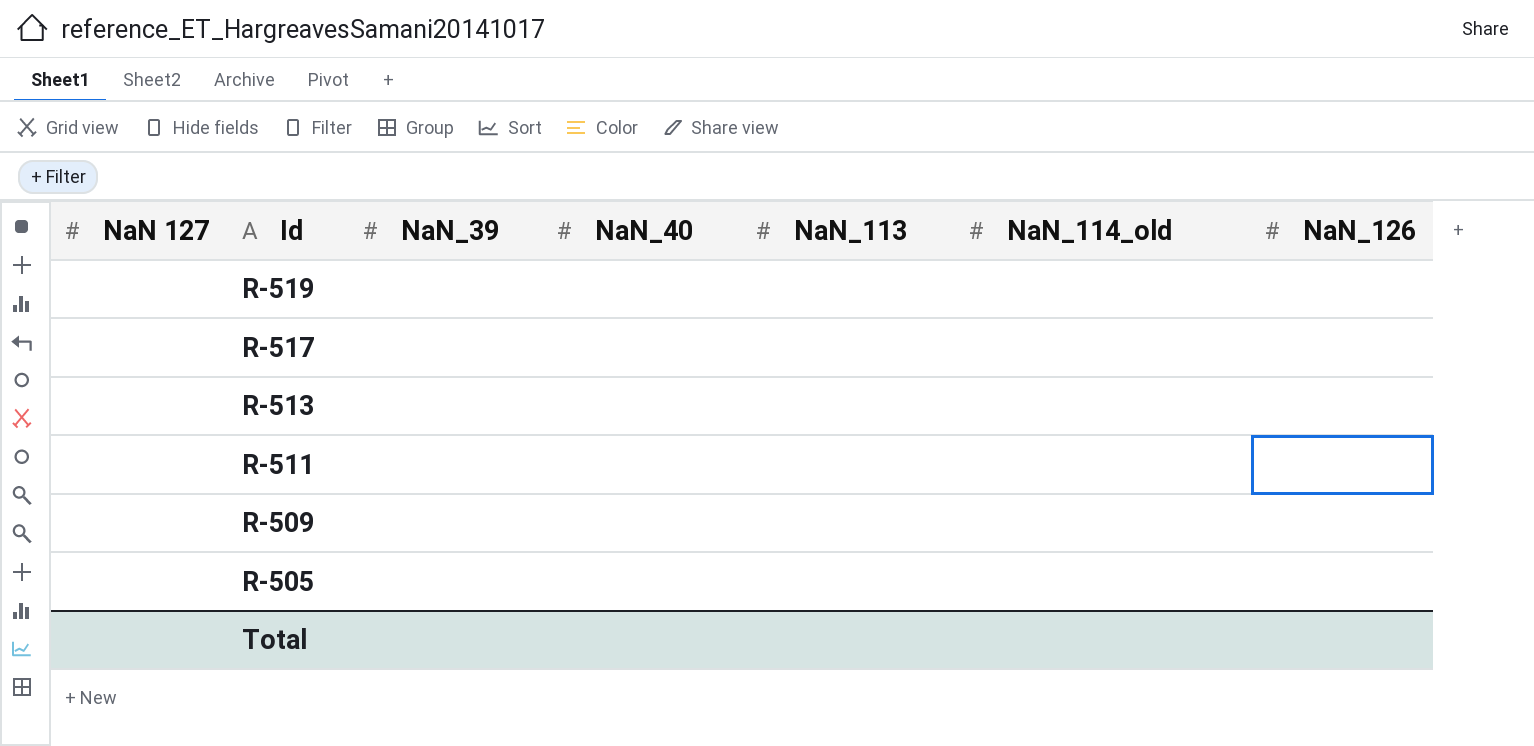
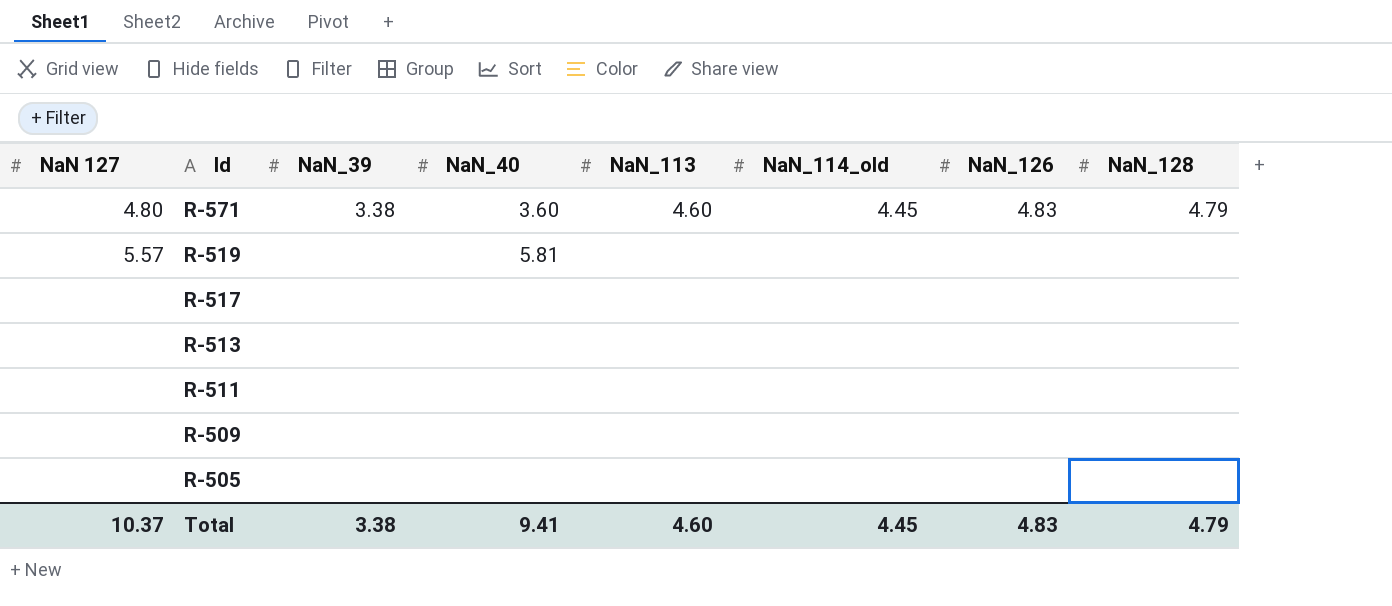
column NaN_128 | position: none -> 8
row R-571: none -> 4.80 | 3.38 | 3.60 | 4.60 | 4.45 | 4.83 | 4.79
R-519 | NaN 127: none -> 5.57
R-519 | NaN_40: none -> 5.81
Total | NaN 127: none -> 10.37
Total | NaN_39: none -> 3.38
Total | NaN_40: none -> 9.41
Total | NaN_113: none -> 4.60
Total | NaN_114_old: none -> 4.45
Total | NaN_126: none -> 4.83

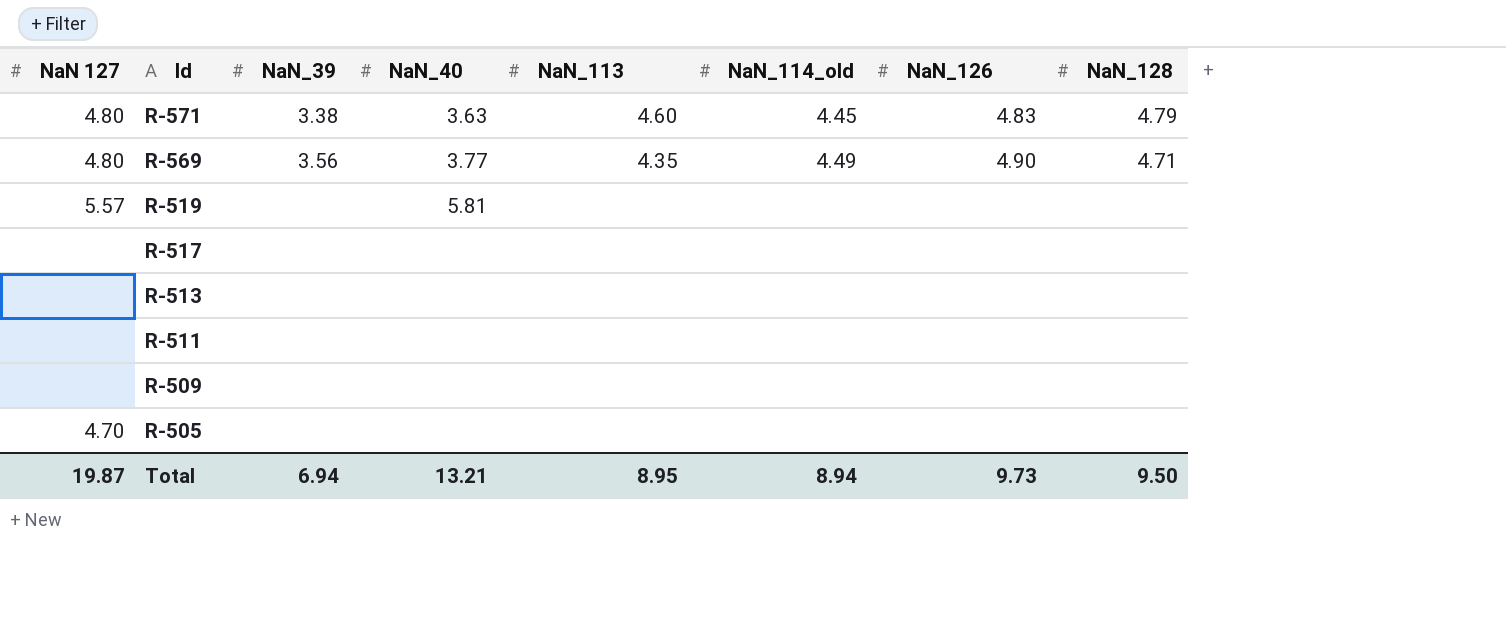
R-571 | NaN_40: 3.60 -> 3.63
row R-569: none -> 4.80 | 3.56 | 3.77 | 4.35 | 4.49 | 4.90 | 4.71
R-505 | NaN 127: none -> 4.70
Total | NaN 127: 10.37 -> 19.87
Total | NaN_39: 3.38 -> 6.94
Total | NaN_40: 9.41 -> 13.21
Total | NaN_113: 4.60 -> 8.95
Total | NaN_114_old: 4.45 -> 8.94
Total | NaN_126: 4.83 -> 9.73
Total | NaN_128: 4.79 -> 9.50

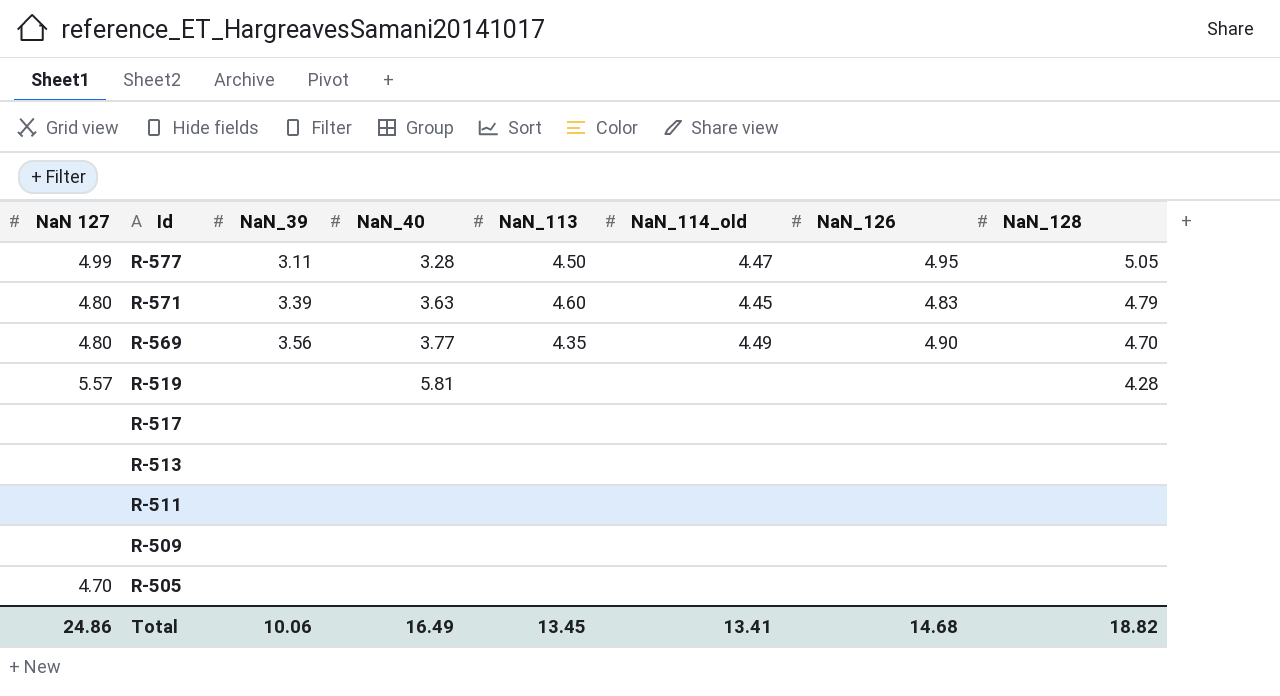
row R-577: none -> 4.99 | 3.11 | 3.28 | 4.50 | 4.47 | 4.95 | 5.05
R-571 | NaN_39: 3.38 -> 3.39
R-569 | NaN_128: 4.71 -> 4.70
R-519 | NaN_128: none -> 4.28
Total | NaN 127: 19.87 -> 24.86
Total | NaN_39: 6.94 -> 10.06
Total | NaN_40: 13.21 -> 16.49
Total | NaN_113: 8.95 -> 13.45
Total | NaN_114_old: 8.94 -> 13.41
Total | NaN_126: 9.73 -> 14.68
Total | NaN_128: 9.50 -> 18.82

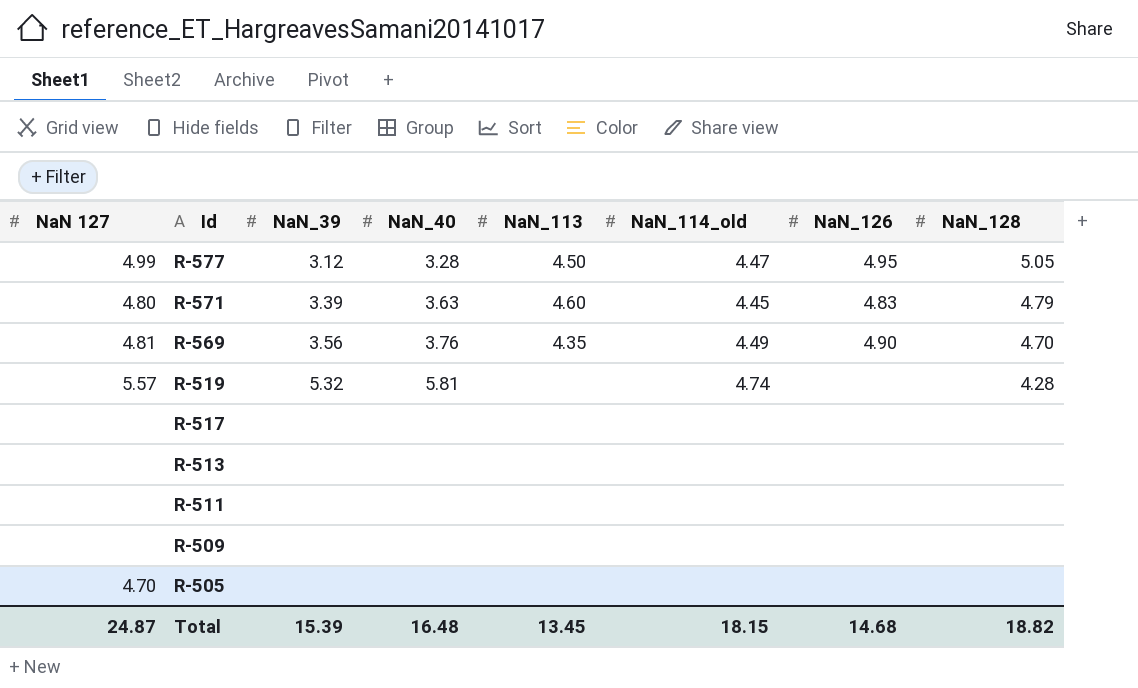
R-577 | NaN_39: 3.11 -> 3.12
R-569 | NaN 127: 4.80 -> 4.81
R-569 | NaN_40: 3.77 -> 3.76
R-519 | NaN_39: none -> 5.32
R-519 | NaN_114_old: none -> 4.74
Total | NaN 127: 24.86 -> 24.87
Total | NaN_39: 10.06 -> 15.39
Total | NaN_40: 16.49 -> 16.48
Total | NaN_114_old: 13.41 -> 18.15

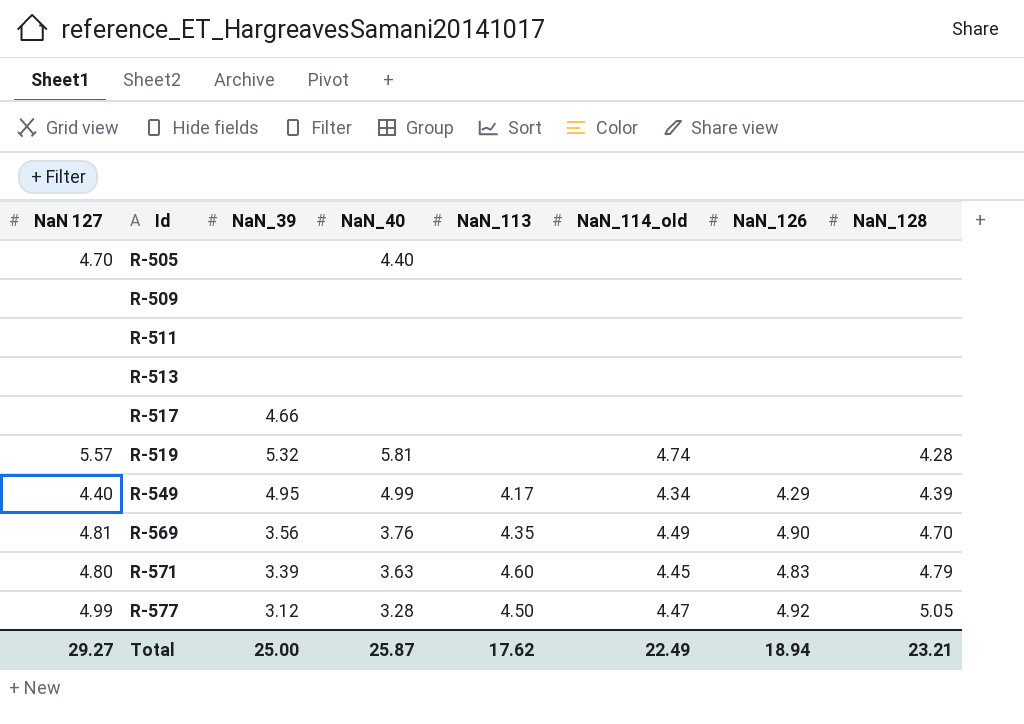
row order: Id descending -> Id ascending
R-505 | NaN_40: none -> 4.40
R-517 | NaN_39: none -> 4.66
row R-549: none -> 4.40 | 4.95 | 4.99 | 4.17 | 4.34 | 4.29 | 4.39
R-577 | NaN_126: 4.95 -> 4.92
Total | NaN 127: 24.87 -> 29.27
Total | NaN_39: 15.39 -> 25.00
Total | NaN_40: 16.48 -> 25.87
Total | NaN_113: 13.45 -> 17.62
Total | NaN_114_old: 18.15 -> 22.49
Total | NaN_126: 14.68 -> 18.94
Total | NaN_128: 18.82 -> 23.21

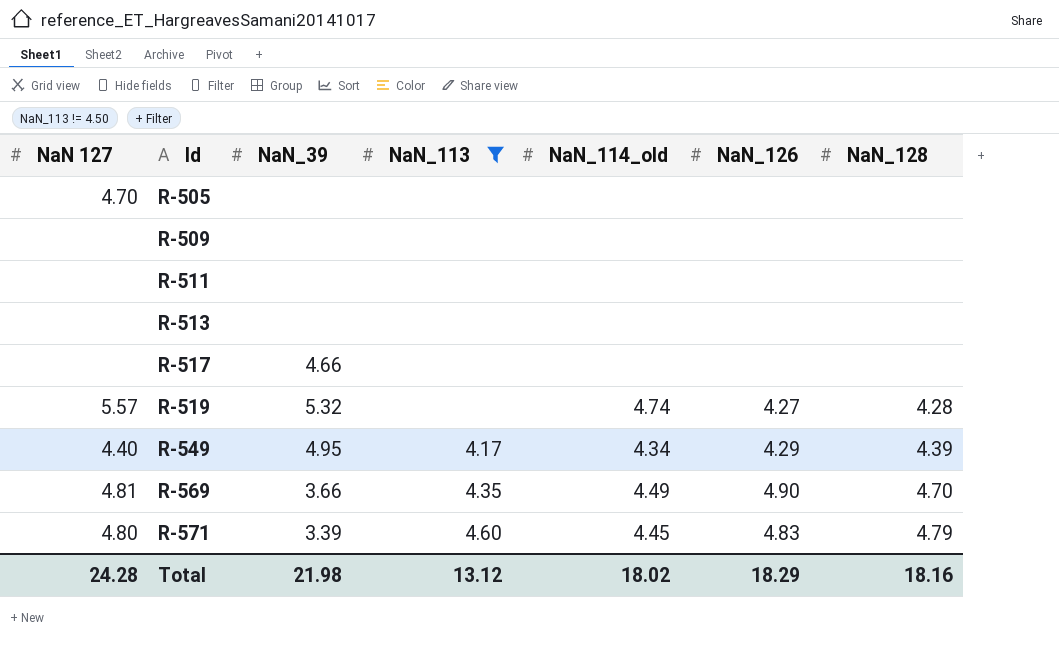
filter: none -> NaN_113 != 4.50
column NaN_40 | position: 4 -> none
R-519 | NaN_126: none -> 4.27
R-569 | NaN_39: 3.56 -> 3.66
Total | NaN 127: 29.27 -> 24.28
Total | NaN_39: 25.00 -> 21.98
Total | NaN_113: 17.62 -> 13.12
Total | NaN_114_old: 22.49 -> 18.02
Total | NaN_126: 18.94 -> 18.29
Total | NaN_128: 23.21 -> 18.16

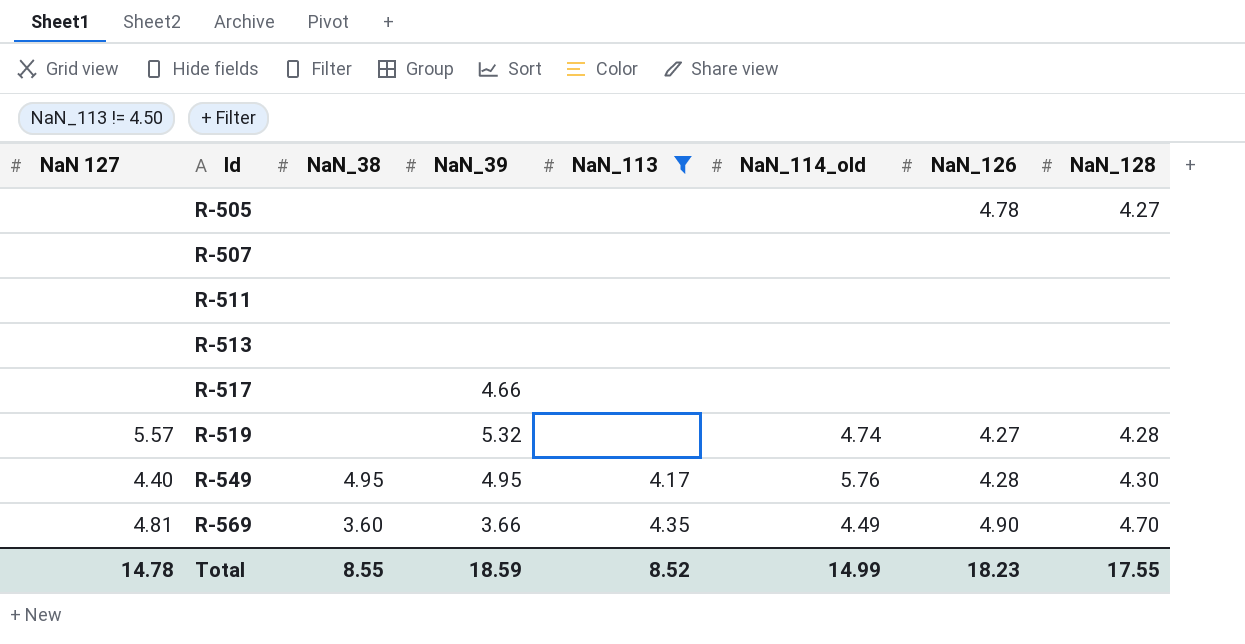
column NaN_38 | position: none -> 3
row R-509: none | none | none | none | none | none -> none
row R-571: 4.80 | 3.39 | 4.60 | 4.45 | 4.83 | 4.79 -> none
R-505 | NaN 127: 4.70 -> none
R-505 | NaN_126: none -> 4.78
R-505 | NaN_128: none -> 4.27
row R-507: none -> none | none | none | none | none | none | none
R-549 | NaN_114_old: 4.34 -> 5.76
R-549 | NaN_126: 4.29 -> 4.28
R-549 | NaN_128: 4.39 -> 4.30
Total | NaN 127: 24.28 -> 14.78
Total | NaN_39: 21.98 -> 18.59
Total | NaN_113: 13.12 -> 8.52
Total | NaN_114_old: 18.02 -> 14.99
Total | NaN_126: 18.29 -> 18.23
Total | NaN_128: 18.16 -> 17.55

